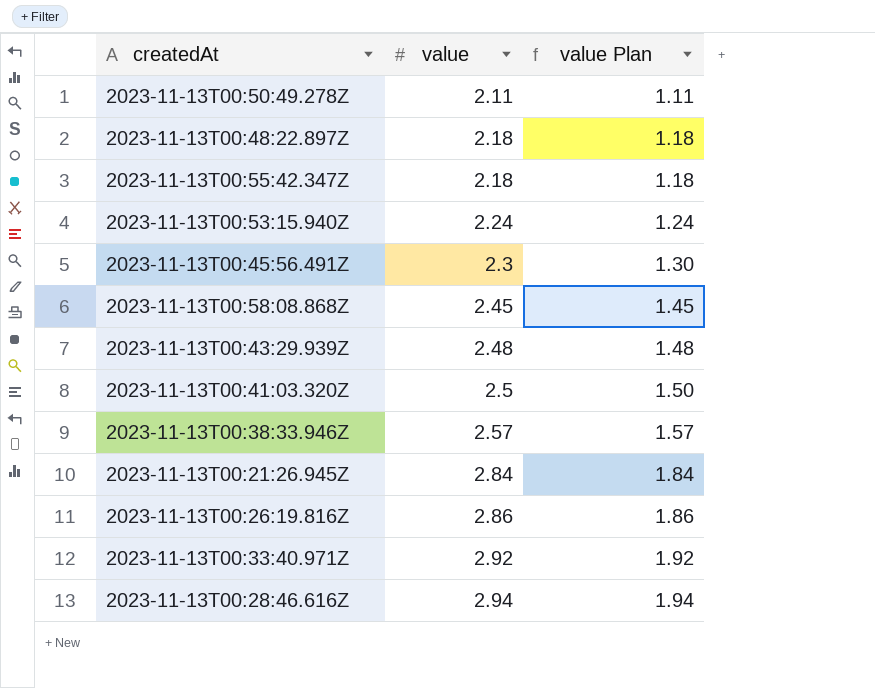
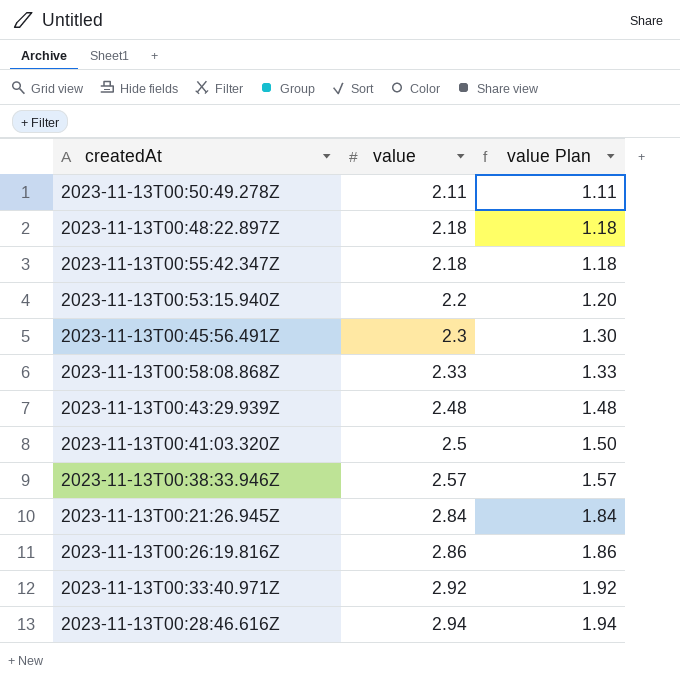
2023-11-13T00:53:15.940Z | value: 2.24 -> 2.2
2023-11-13T00:53:15.940Z | value Plan: 1.24 -> 1.20
2023-11-13T00:58:08.868Z | value: 2.45 -> 2.33
2023-11-13T00:58:08.868Z | value Plan: 1.45 -> 1.33

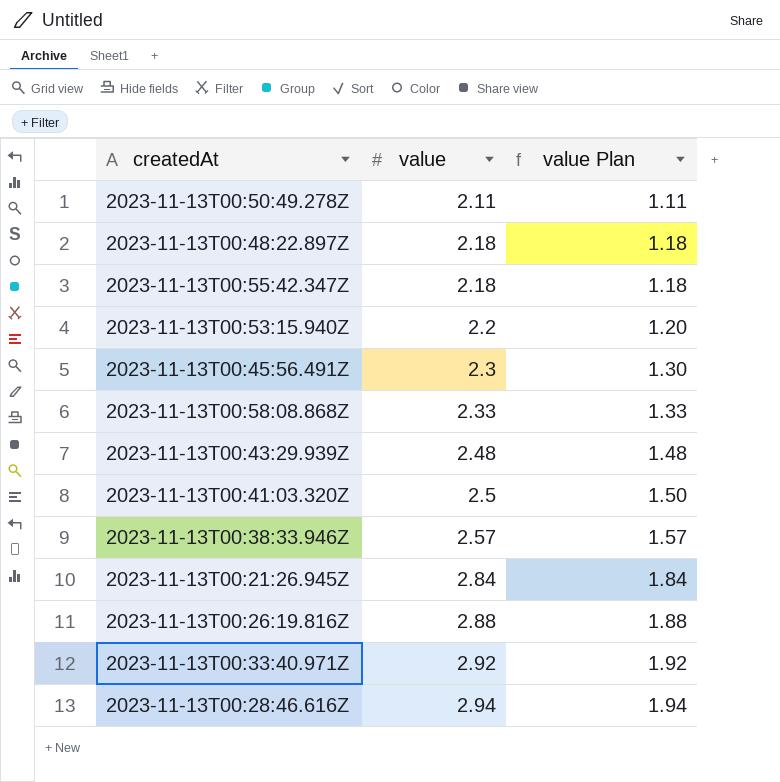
2023-11-13T00:26:19.816Z | value: 2.86 -> 2.88
2023-11-13T00:26:19.816Z | value Plan: 1.86 -> 1.88

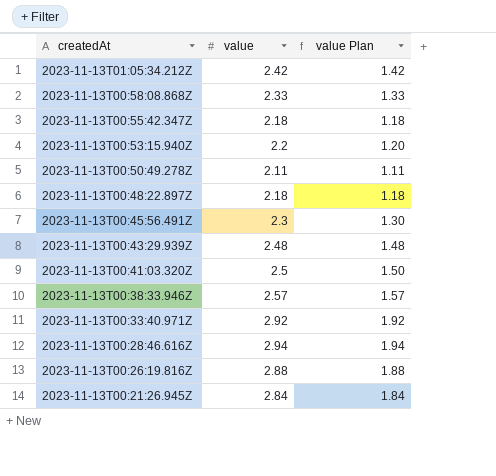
row order: value ascending -> createdAt descending
row 2023-11-13T01:05:34.212Z: none -> 2.42 | 1.42

